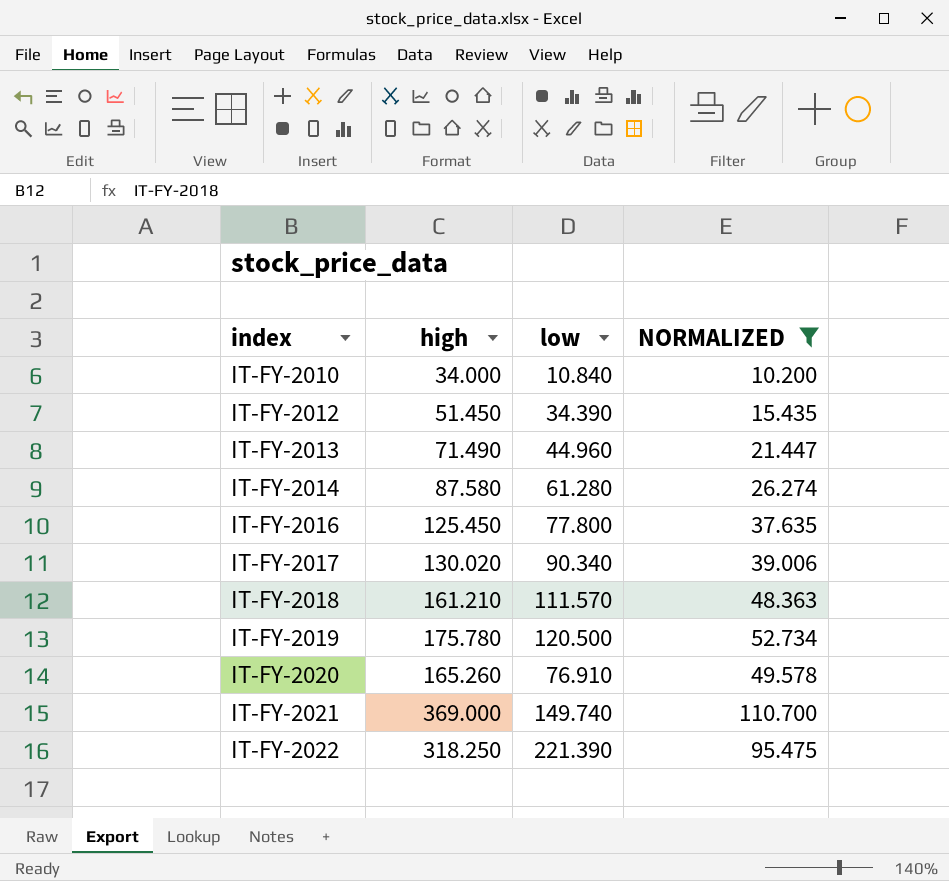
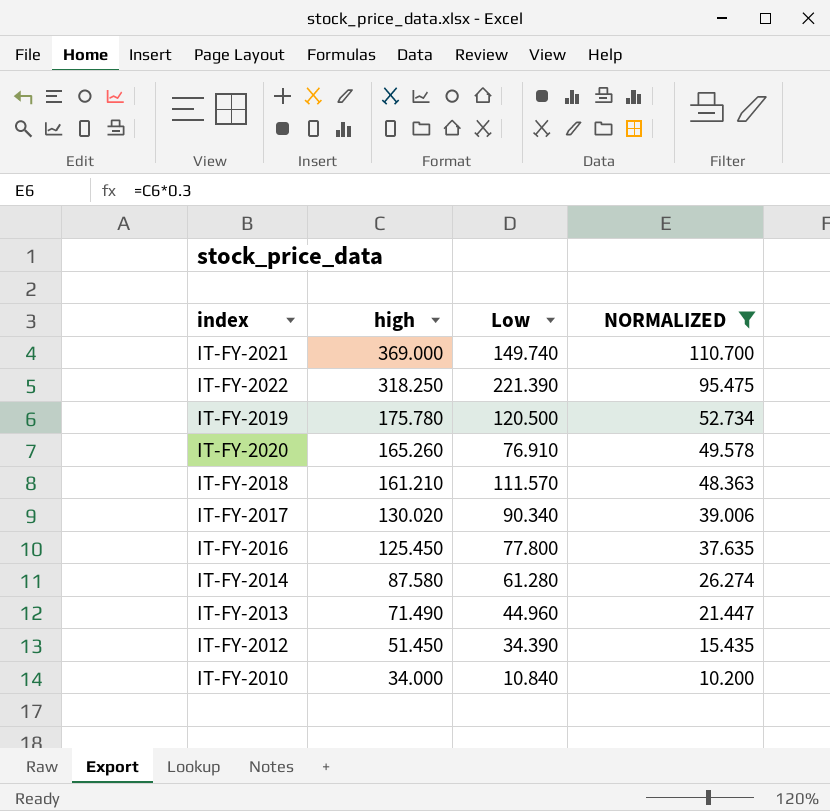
row order: index ascending -> high descending
column name: low -> Low

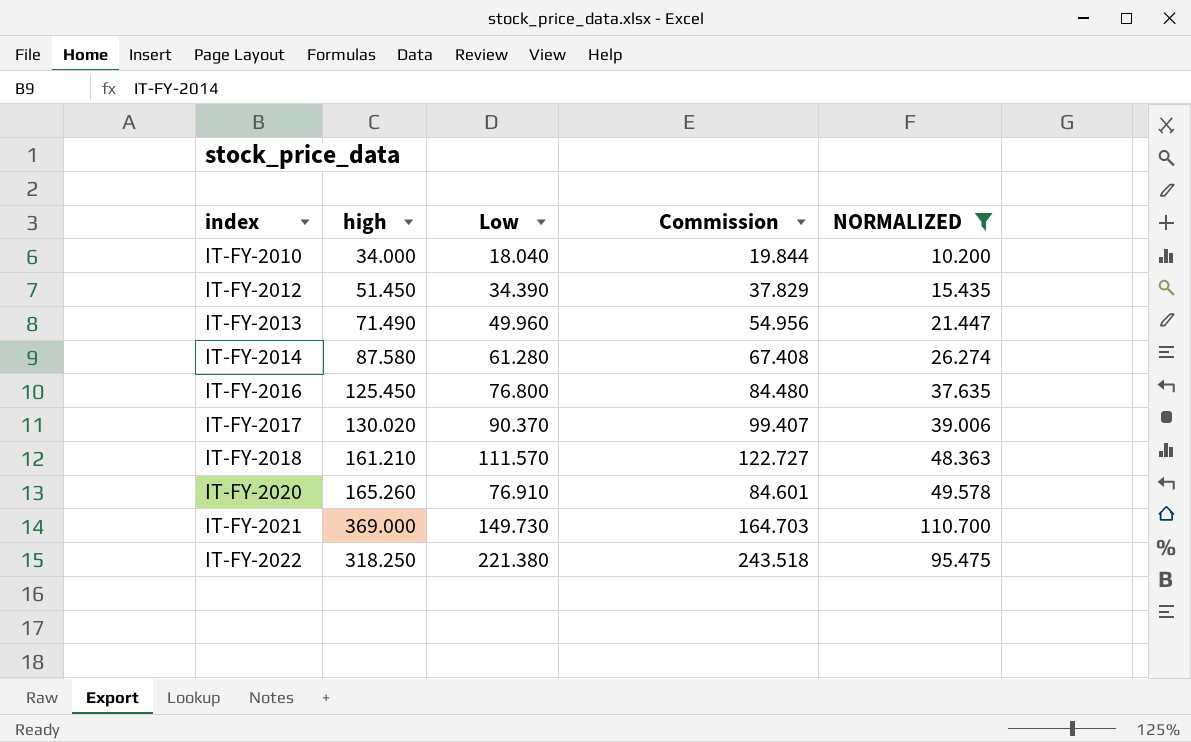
row order: high descending -> index ascending
column Commission | formula: none -> [Low] * 1.1
row IT-FY-2019: 175.780 | 120.500 | 52.734 -> none
IT-FY-2010 | Low: 10.840 -> 18.040
IT-FY-2013 | Low: 44.960 -> 49.960
IT-FY-2016 | Low: 77.800 -> 76.800
IT-FY-2017 | Low: 90.340 -> 90.370
IT-FY-2021 | Low: 149.740 -> 149.730
IT-FY-2022 | Low: 221.390 -> 221.380

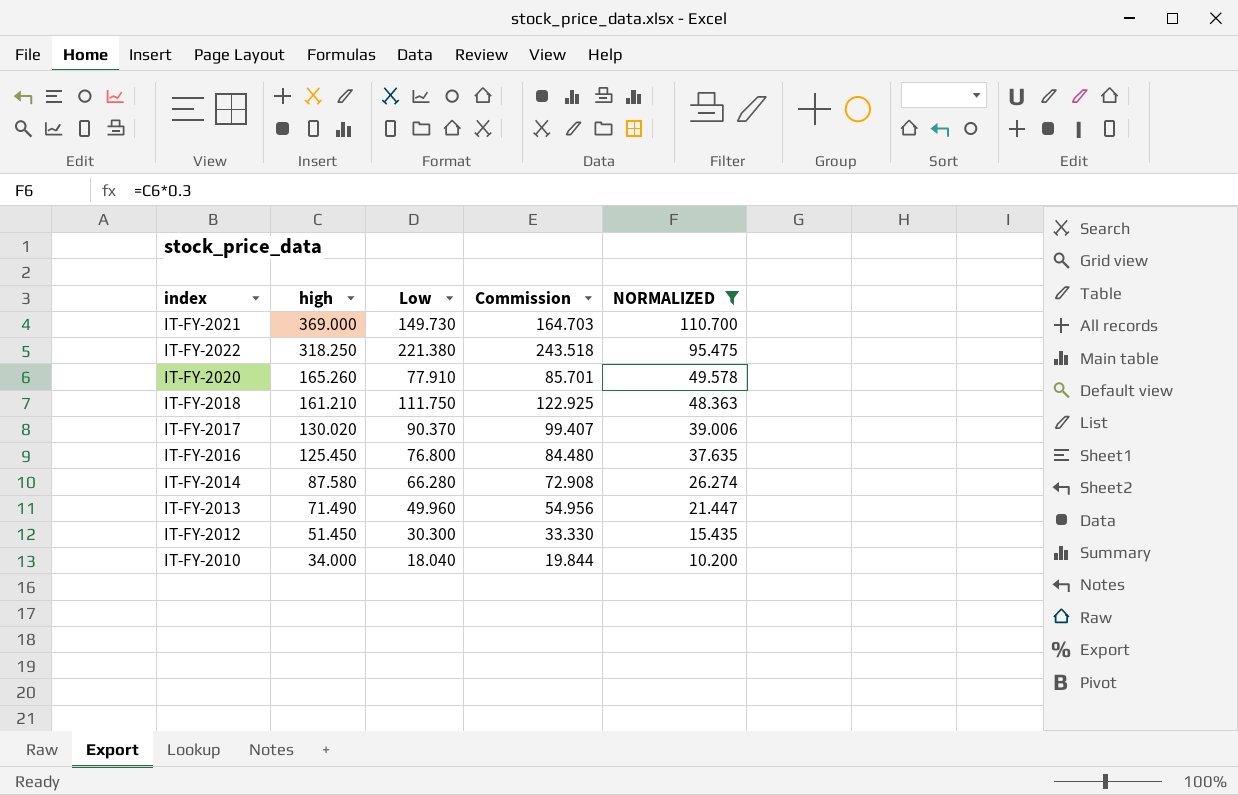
row order: index ascending -> high descending
IT-FY-2020 | Low: 76.910 -> 77.910
IT-FY-2020 | Commission: 84.601 -> 85.701
IT-FY-2018 | Low: 111.570 -> 111.750
IT-FY-2018 | Commission: 122.727 -> 122.925
IT-FY-2014 | Low: 61.280 -> 66.280
IT-FY-2014 | Commission: 67.408 -> 72.908
IT-FY-2012 | Low: 34.390 -> 30.300
IT-FY-2012 | Commission: 37.829 -> 33.330

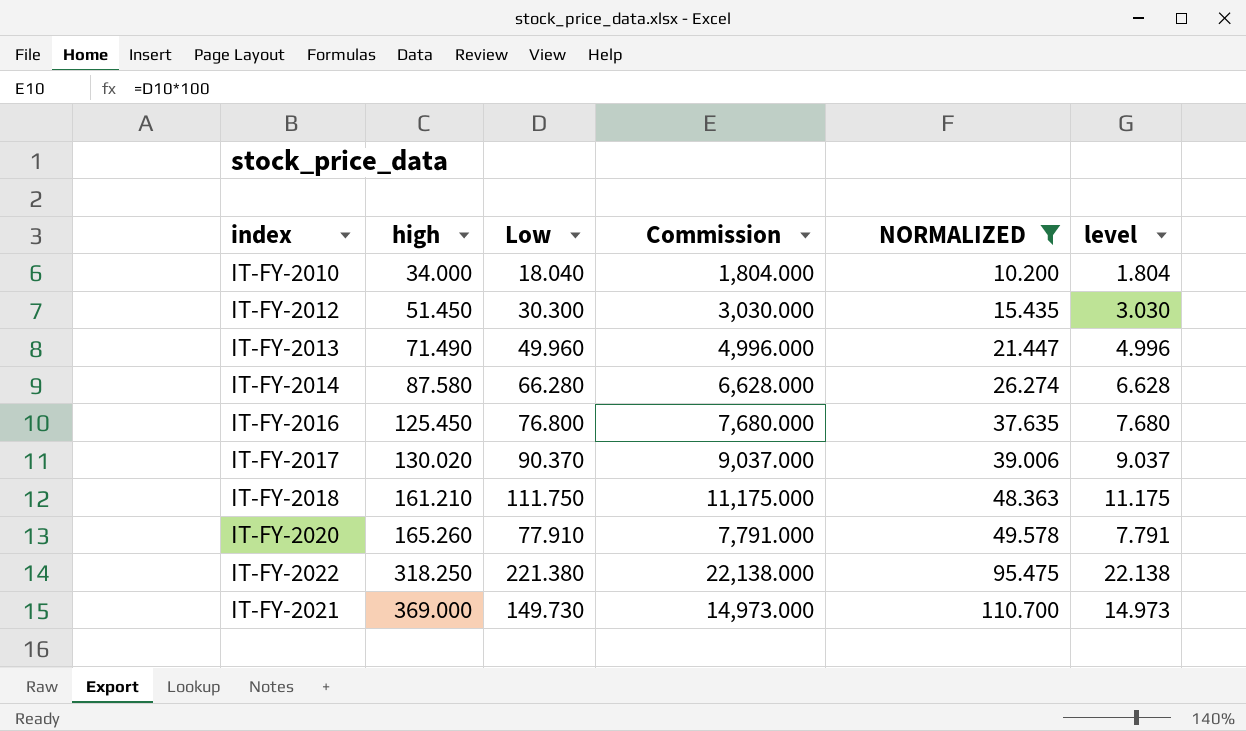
row order: high descending -> high ascending
column Commission | formula: [Low] * 1.1 -> [Low] * 100
column level | formula: none -> [Low] * 0.1

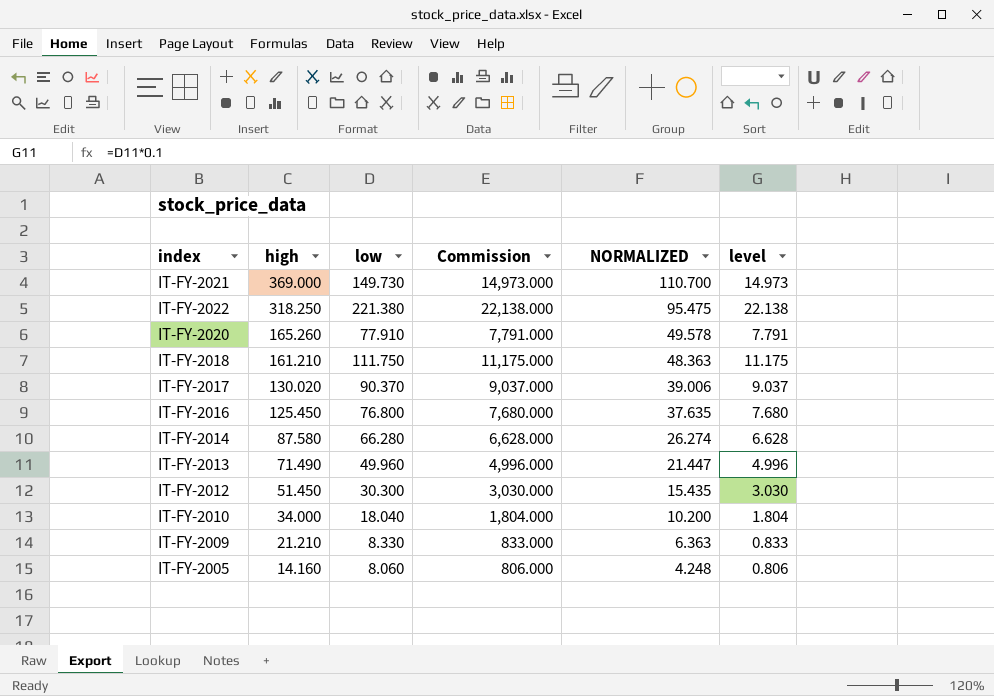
filter: NORMALIZED >= 10.200 -> none
row order: high ascending -> high descending
column name: Low -> low

